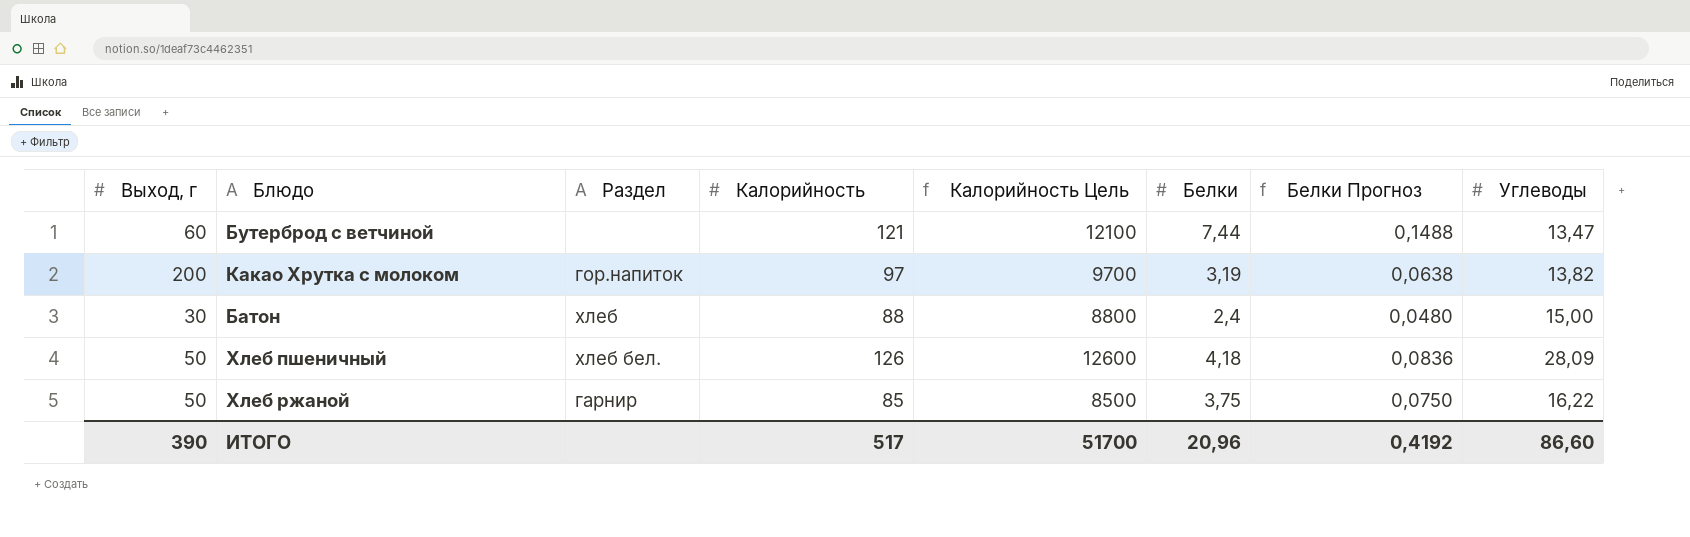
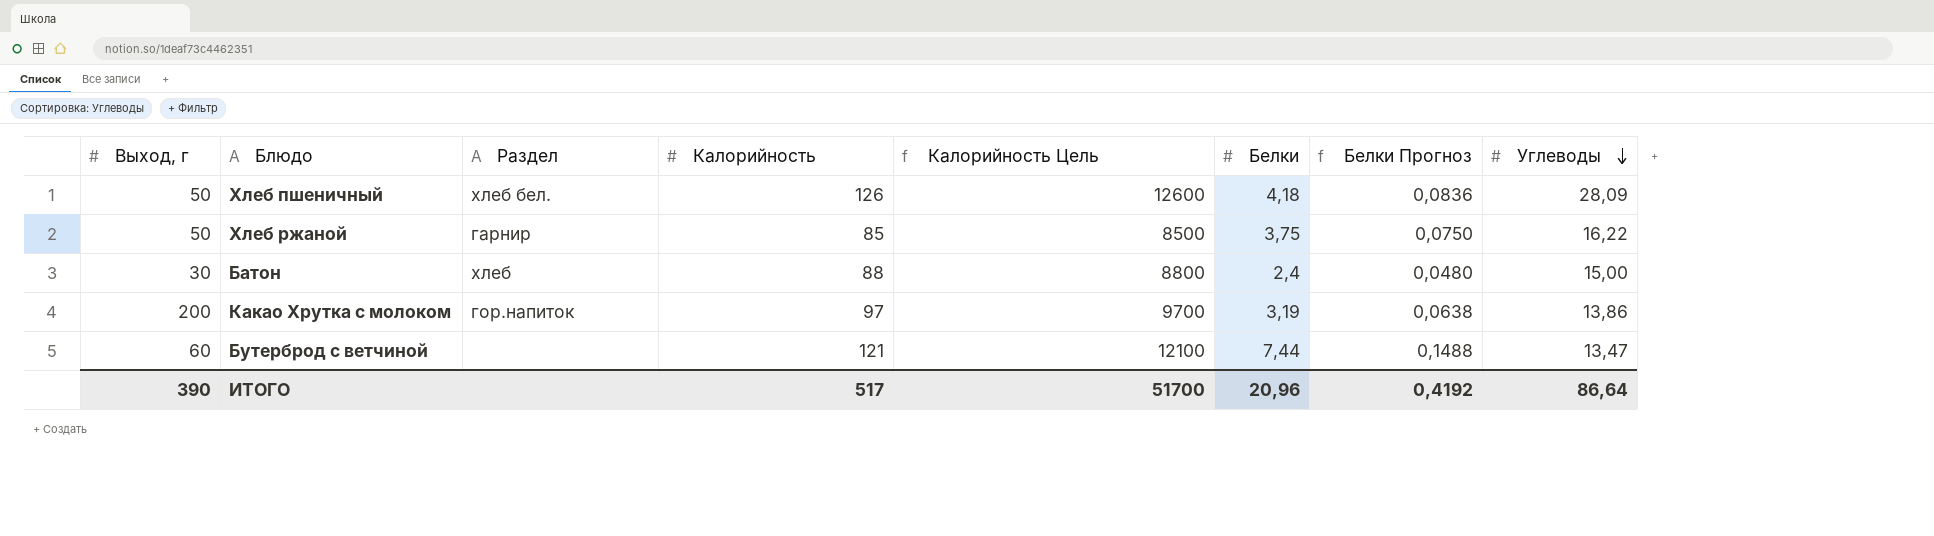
row order: none -> Углеводы descending
Какао Хрутка с молоком | Углеводы: 13,82 -> 13,86
ИТОГО | Углеводы: 86,60 -> 86,64

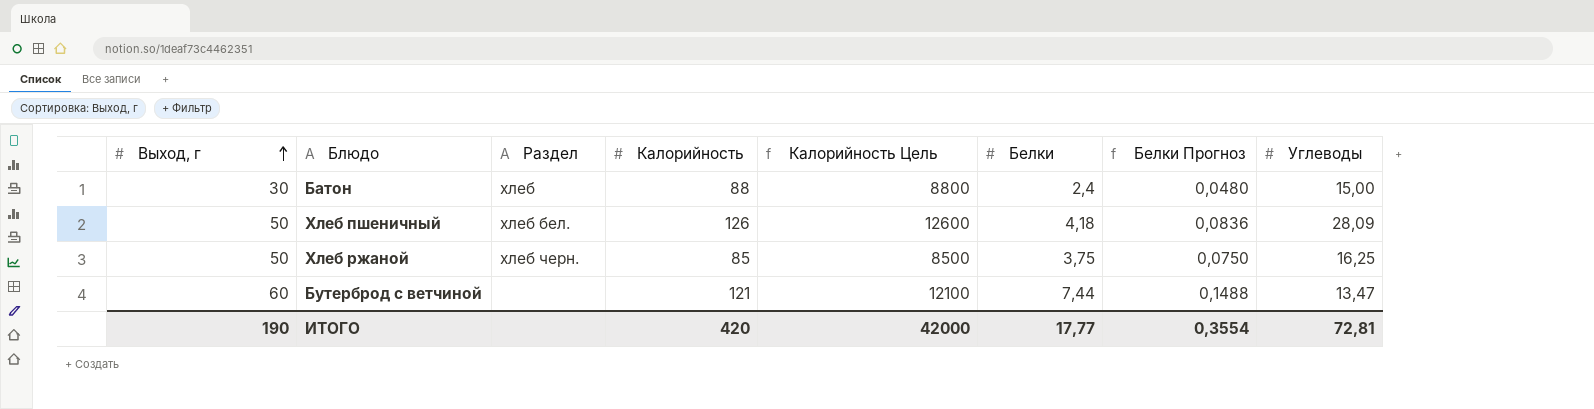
row order: Углеводы descending -> Выход, г ascending
row Какао Хрутка с молоком: 200 | гор.напиток | 97 | 9700 | 3,19 | 0,0638 | 13,86 -> none
Хлеб ржаной | Раздел: гарнир -> хлеб черн.
Хлеб ржаной | Углеводы: 16,22 -> 16,25
ИТОГО | Выход, г: 390 -> 190
ИТОГО | Калорийность: 517 -> 420
ИТОГО | Калорийность Цель: 51700 -> 42000
ИТОГО | Белки: 20,96 -> 17,77
ИТОГО | Белки Прогноз: 0,4192 -> 0,3554
ИТОГО | Углеводы: 86,64 -> 72,81

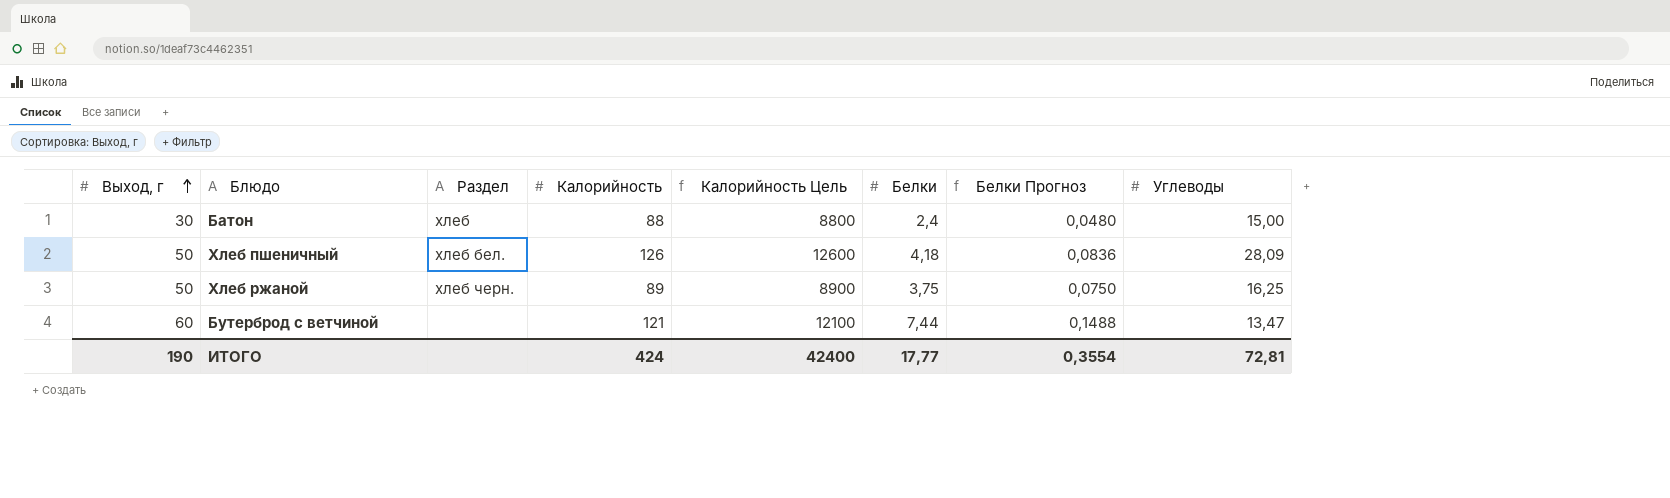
Хлеб ржаной | Калорийность: 85 -> 89
Хлеб ржаной | Калорийность Цель: 8500 -> 8900
ИТОГО | Калорийность: 420 -> 424
ИТОГО | Калорийность Цель: 42000 -> 42400

